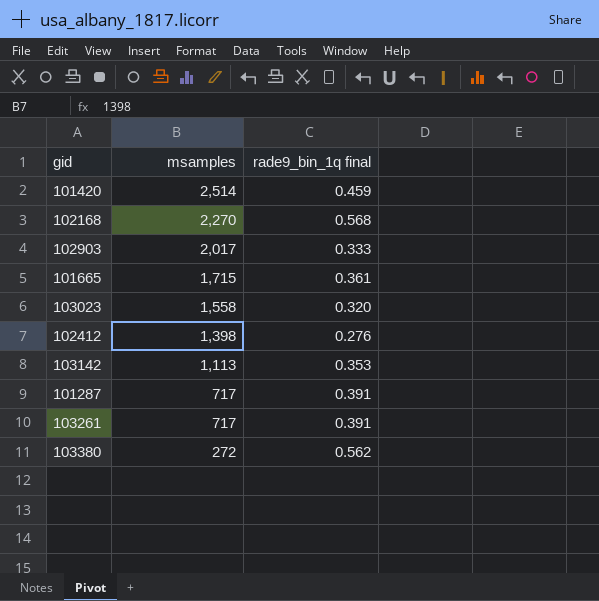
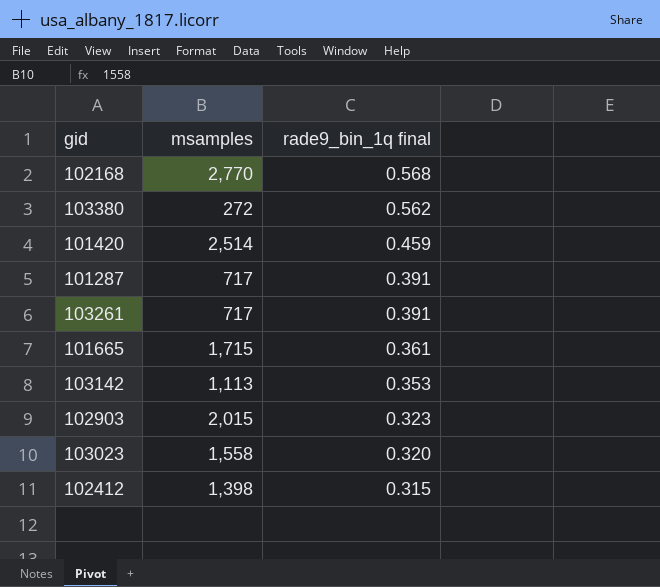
row order: msamples descending -> rade9_bin_1q final descending
102168 | msamples: 2,270 -> 2,770
102903 | msamples: 2,017 -> 2,015
102903 | rade9_bin_1q final: 0.333 -> 0.323
102412 | rade9_bin_1q final: 0.276 -> 0.315

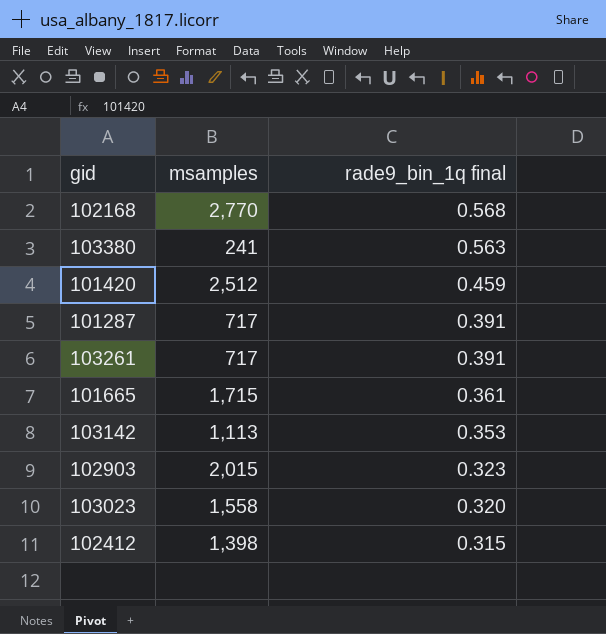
103380 | msamples: 272 -> 241
103380 | rade9_bin_1q final: 0.562 -> 0.563
101420 | msamples: 2,514 -> 2,512

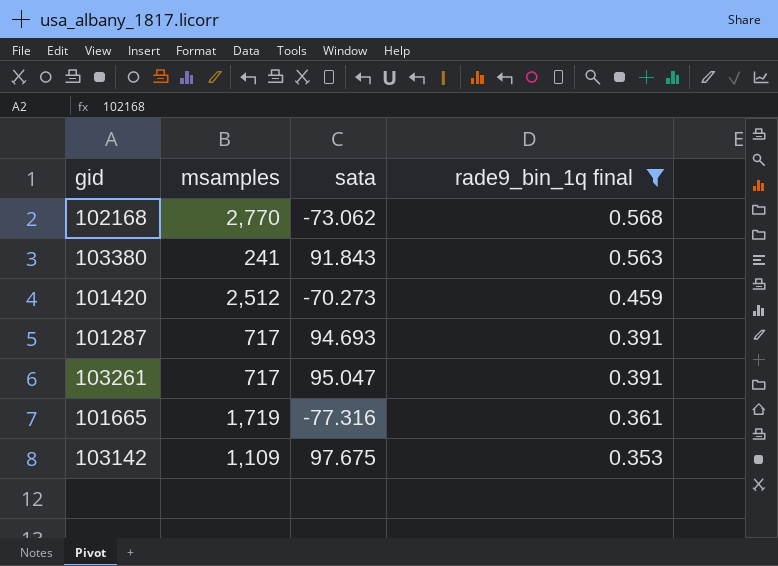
filter: none -> rade9_bin_1q final >= 0.353
column sata | position: none -> 3
101665 | msamples: 1,715 -> 1,719
103142 | msamples: 1,113 -> 1,109

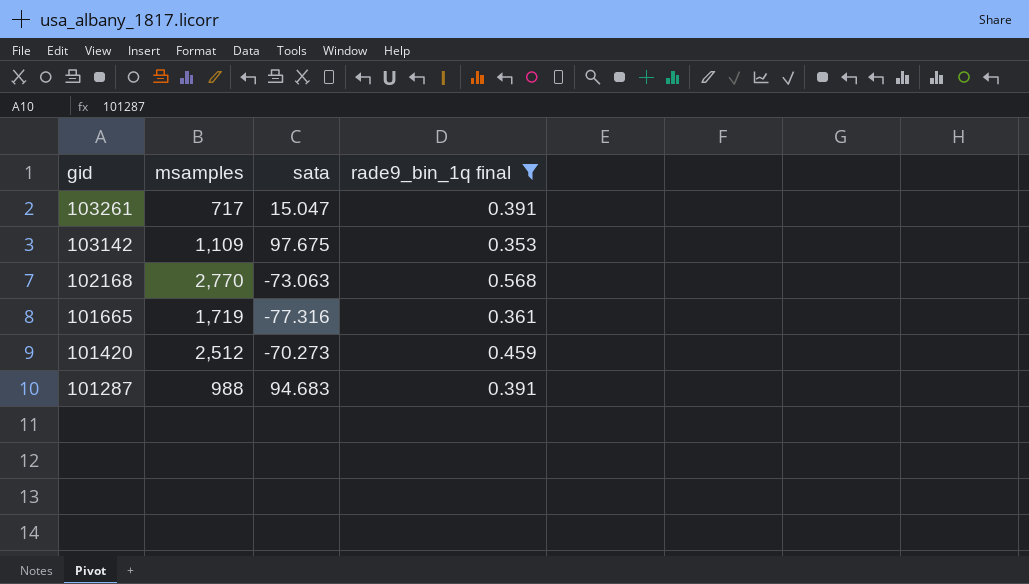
row order: rade9_bin_1q final descending -> gid descending
row 103380: 241 | 91.843 | 0.563 -> none
103261 | sata: 95.047 -> 15.047
102168 | sata: -73.062 -> -73.063
101287 | msamples: 717 -> 988
101287 | sata: 94.693 -> 94.683

